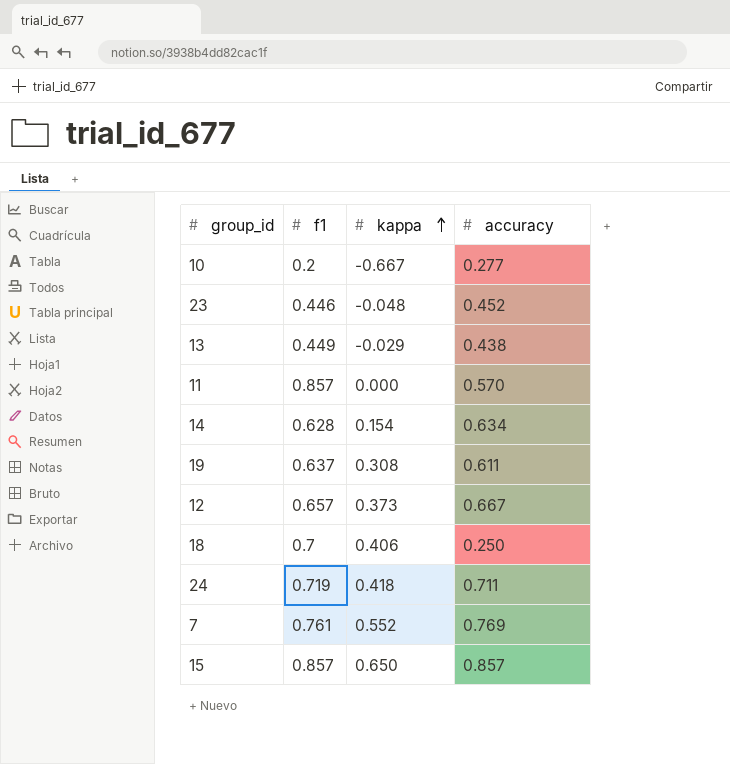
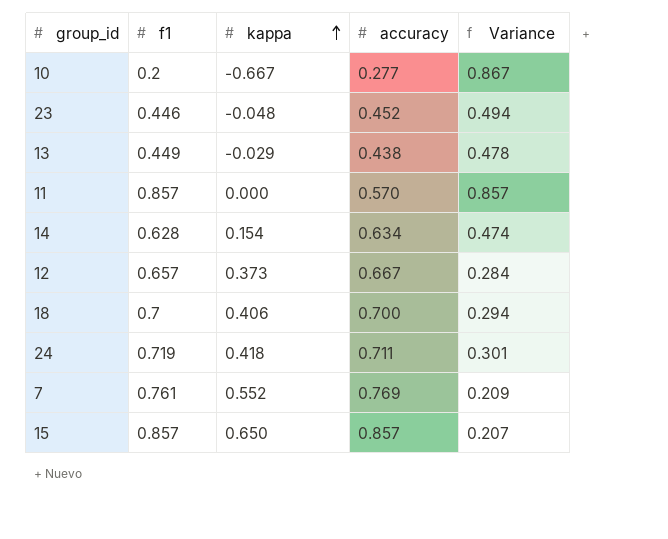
column Variance | formula: none -> [f1] - [kappa]
row 19: 0.637 | 0.308 | 0.611 -> none
18 | accuracy: 0.250 -> 0.700

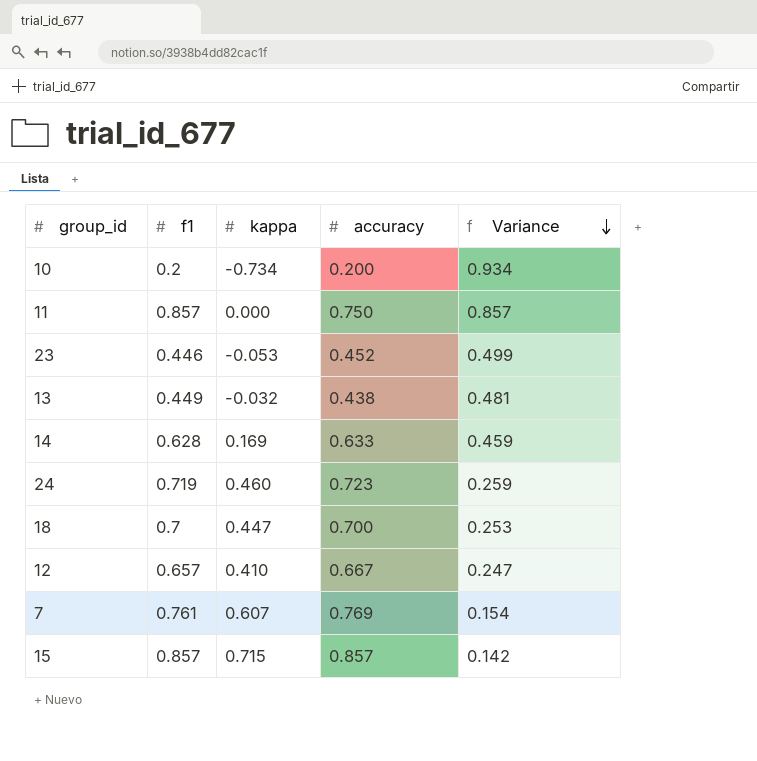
row order: kappa ascending -> Variance descending
10 | kappa: -0.667 -> -0.734
10 | accuracy: 0.277 -> 0.200
10 | Variance: 0.867 -> 0.934
11 | accuracy: 0.570 -> 0.750
23 | kappa: -0.048 -> -0.053
23 | Variance: 0.494 -> 0.499
13 | kappa: -0.029 -> -0.032
13 | Variance: 0.478 -> 0.481
14 | kappa: 0.154 -> 0.169
14 | accuracy: 0.634 -> 0.633
14 | Variance: 0.474 -> 0.459
24 | kappa: 0.418 -> 0.460
24 | accuracy: 0.711 -> 0.723
24 | Variance: 0.301 -> 0.259
18 | kappa: 0.406 -> 0.447
18 | Variance: 0.294 -> 0.253
12 | kappa: 0.373 -> 0.410
12 | Variance: 0.284 -> 0.247
7 | kappa: 0.552 -> 0.607
7 | Variance: 0.209 -> 0.154
15 | kappa: 0.650 -> 0.715
15 | Variance: 0.207 -> 0.142

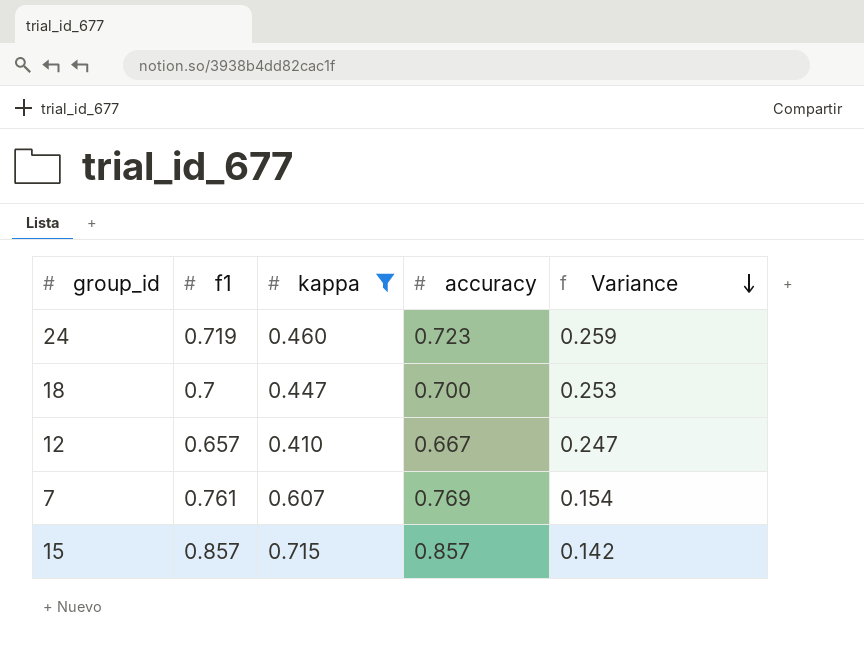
filter: none -> kappa >= 0.410

